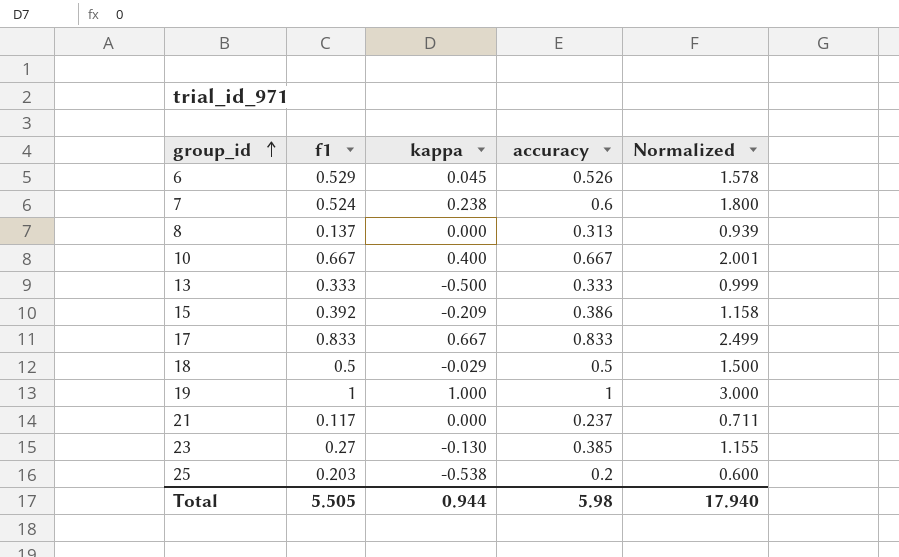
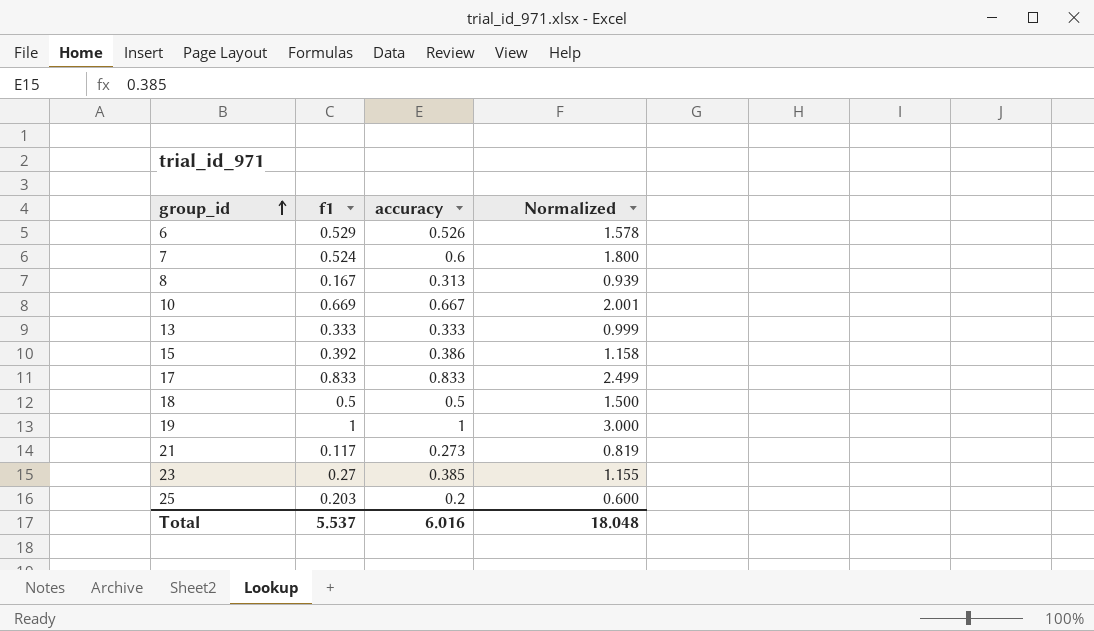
column kappa | position: 3 -> none
8 | f1: 0.137 -> 0.167
10 | f1: 0.667 -> 0.669
21 | accuracy: 0.237 -> 0.273
21 | Normalized: 0.711 -> 0.819
Total | f1: 5.505 -> 5.537
Total | accuracy: 5.98 -> 6.016
Total | Normalized: 17.940 -> 18.048

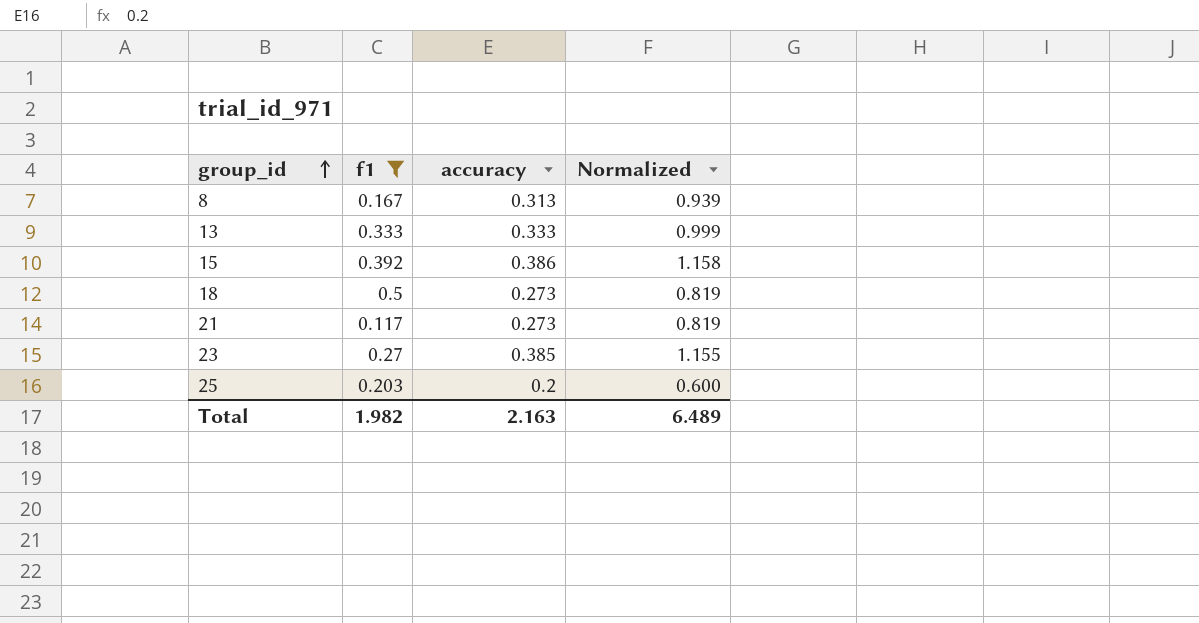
filter: none -> f1 <= 0.5
18 | accuracy: 0.5 -> 0.273
18 | Normalized: 1.500 -> 0.819
Total | f1: 5.537 -> 1.982
Total | accuracy: 6.016 -> 2.163
Total | Normalized: 18.048 -> 6.489

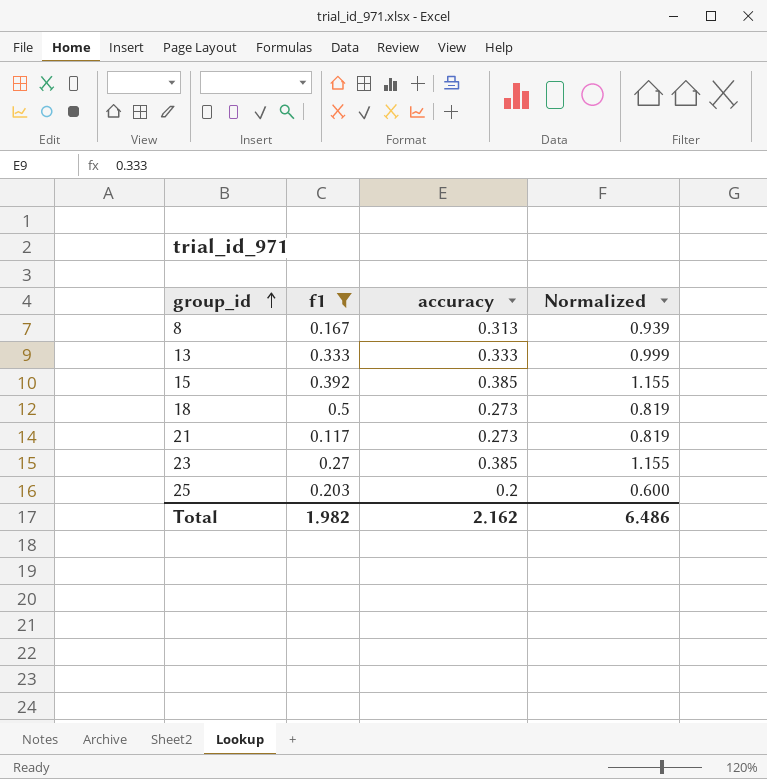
15 | accuracy: 0.386 -> 0.385
15 | Normalized: 1.158 -> 1.155
Total | accuracy: 2.163 -> 2.162
Total | Normalized: 6.489 -> 6.486

